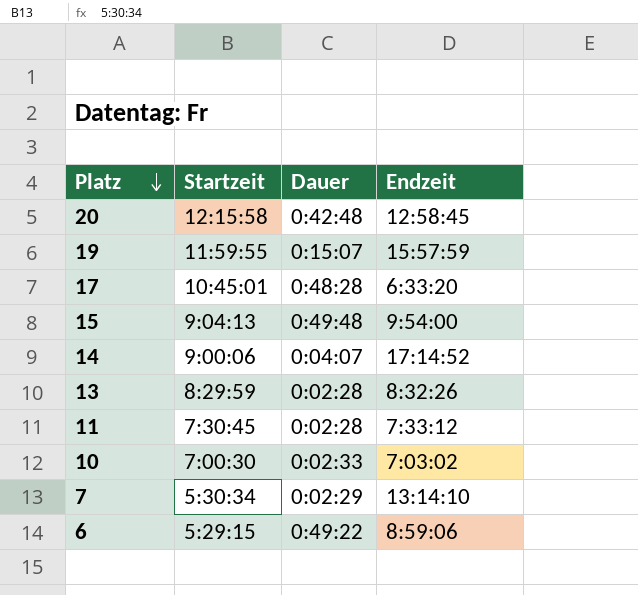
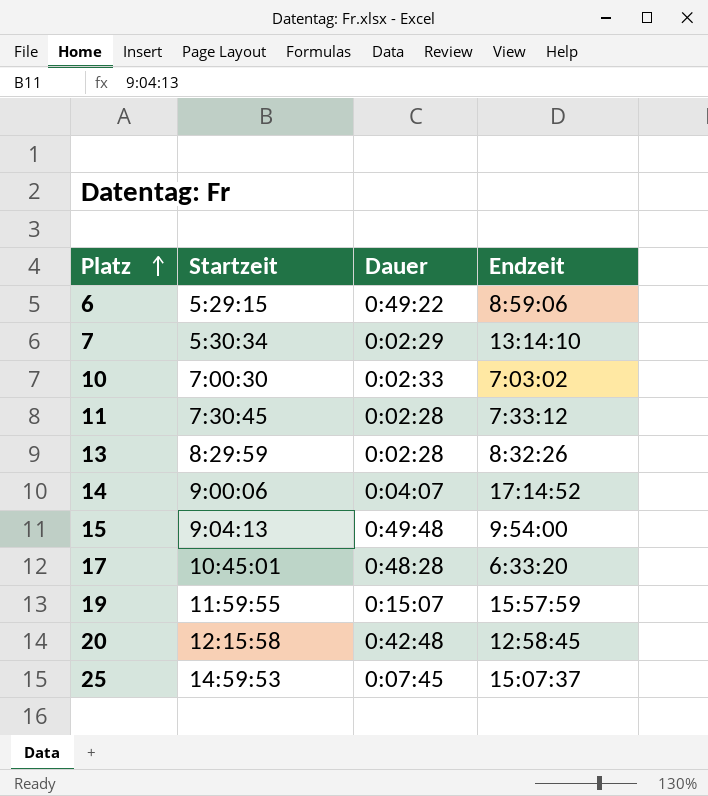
row order: Platz descending -> Platz ascending
row 25: none -> 14:59:53 | 0:07:45 | 15:07:37

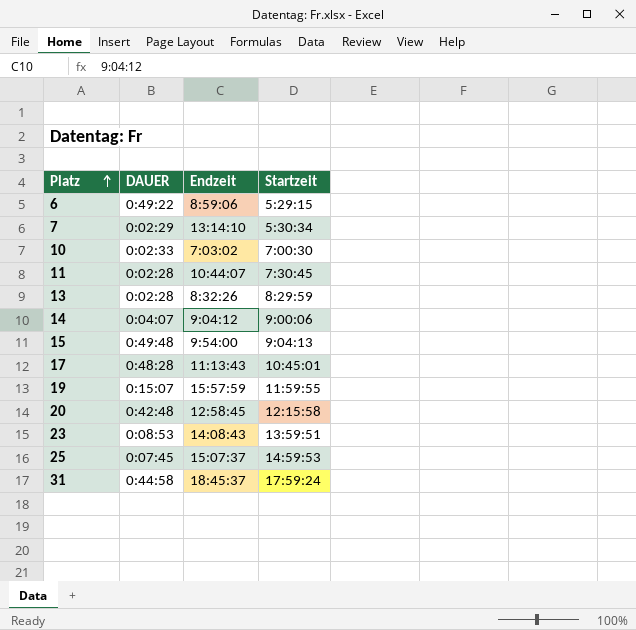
column name: Dauer -> DAUER
column Startzeit | position: 2 -> 4
11 | Endzeit: 7:33:12 -> 10:44:07
14 | Endzeit: 17:14:52 -> 9:04:12
17 | Endzeit: 6:33:20 -> 11:13:43
row 23: none -> 0:08:53 | 14:08:43 | 13:59:51
row 31: none -> 0:44:58 | 18:45:37 | 17:59:24

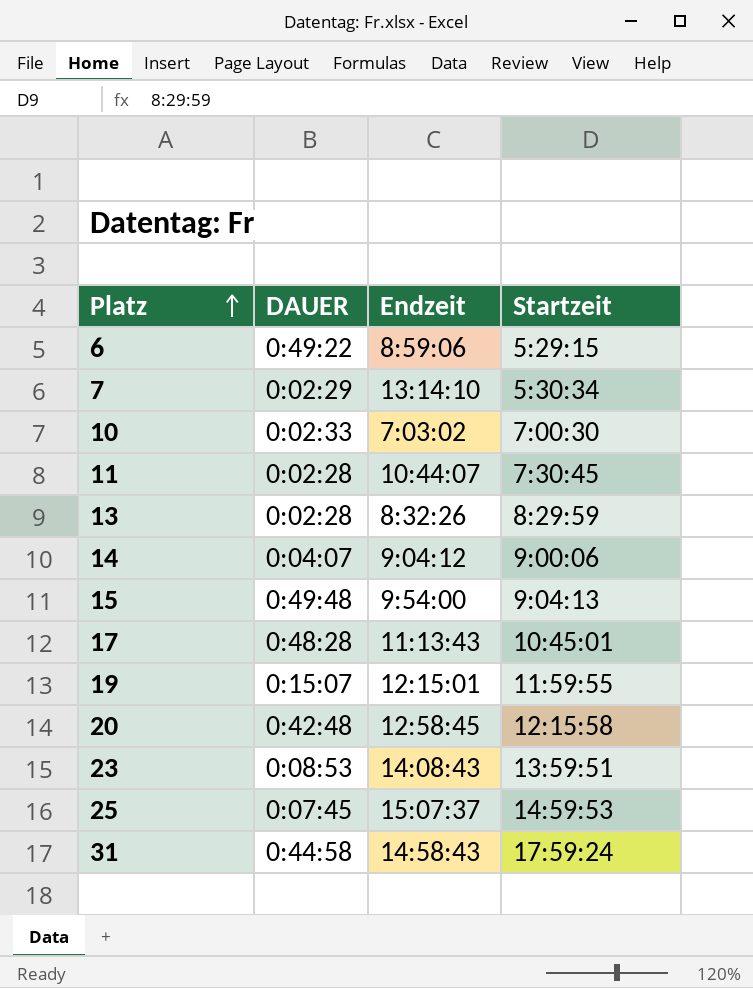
19 | Endzeit: 15:57:59 -> 12:15:01
31 | Endzeit: 18:45:37 -> 14:58:43

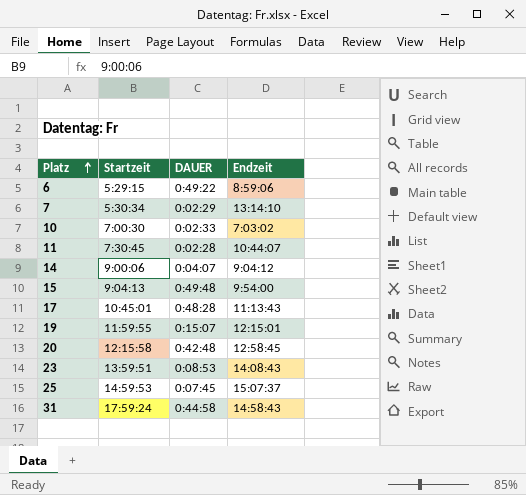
column Startzeit | position: 4 -> 2
row 13: 0:02:28 | 8:32:26 | 8:29:59 -> none

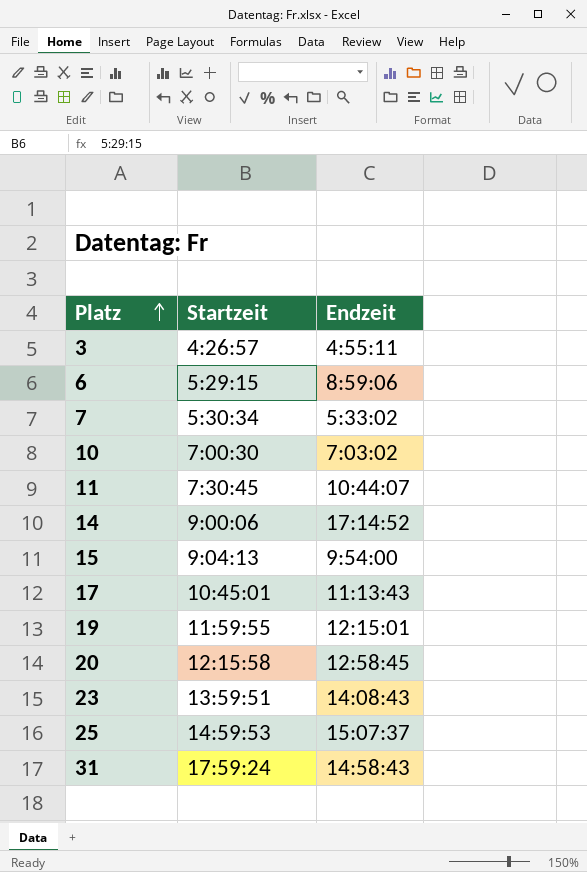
column DAUER | position: 3 -> none
row 3: none -> 4:26:57 | 4:55:11
7 | Endzeit: 13:14:10 -> 5:33:02
14 | Endzeit: 9:04:12 -> 17:14:52

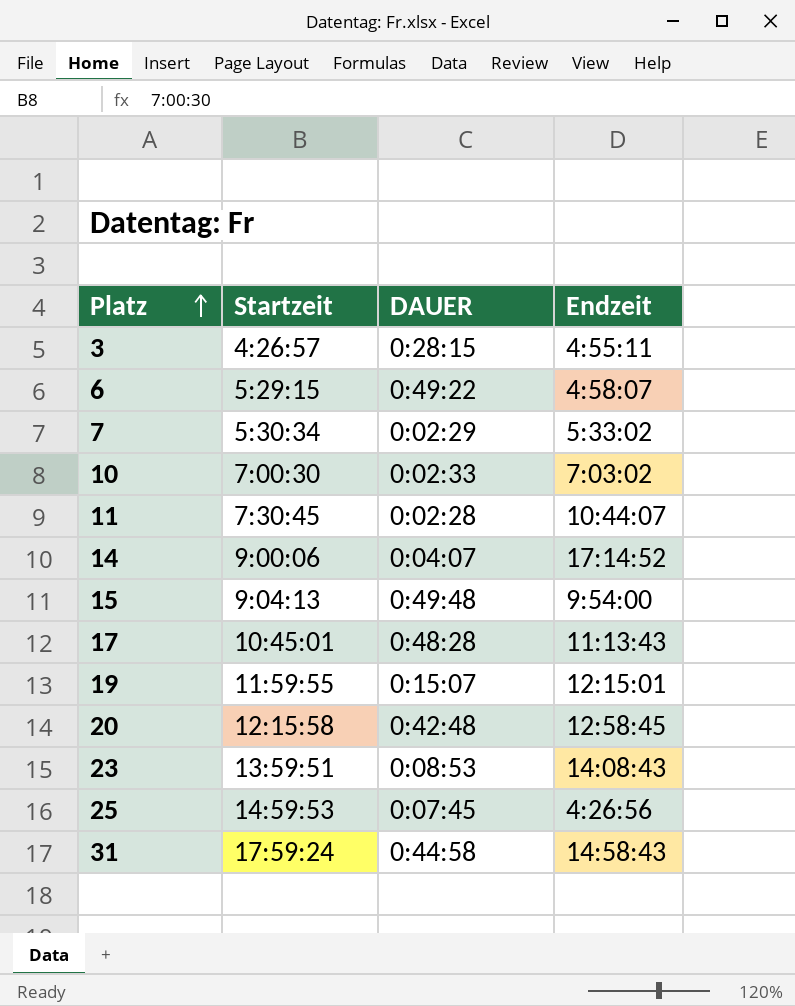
column DAUER | position: none -> 3
6 | Endzeit: 8:59:06 -> 4:58:07
25 | Endzeit: 15:07:37 -> 4:26:56

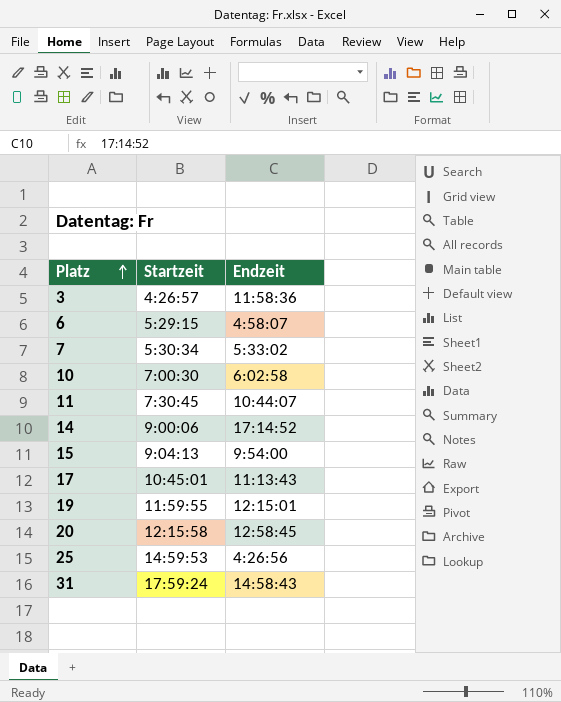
column DAUER | position: 3 -> none
row 23: 13:59:51 | 0:08:53 | 14:08:43 -> none
3 | Endzeit: 4:55:11 -> 11:58:36
10 | Endzeit: 7:03:02 -> 6:02:58

